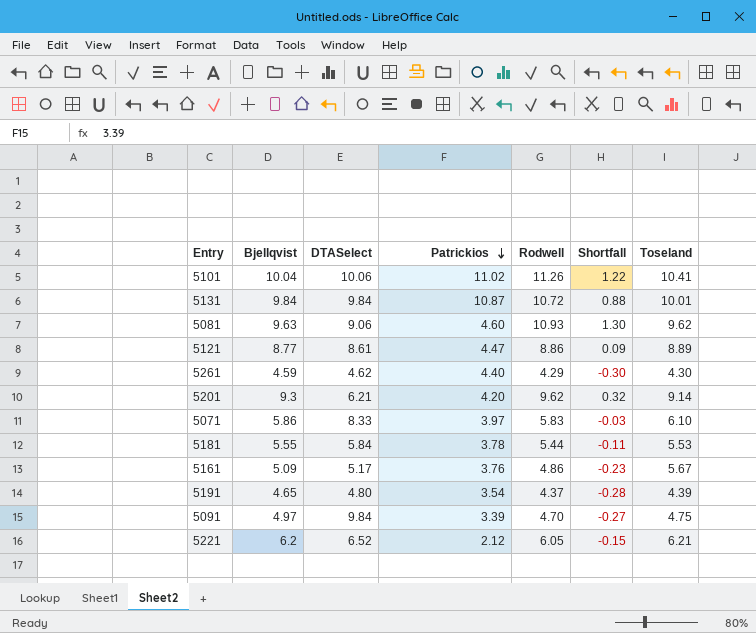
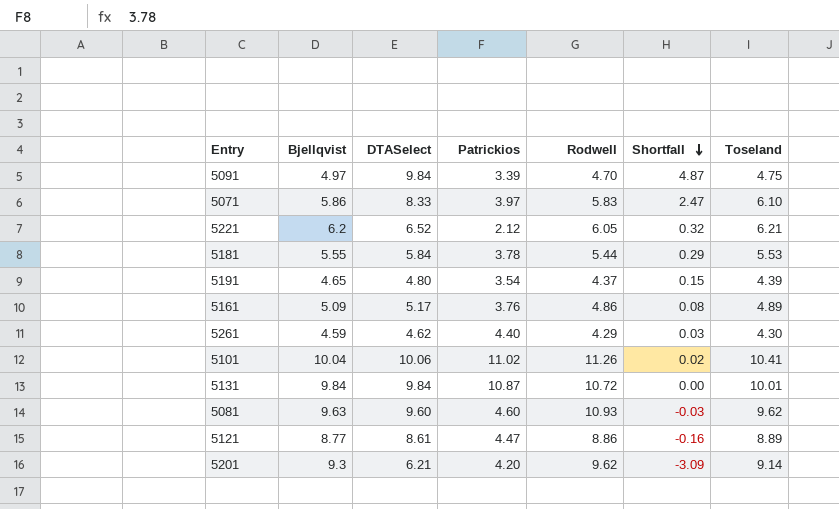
row order: Patrickios descending -> Shortfall descending
column Shortfall | formula: [Rodwell] - [Bjellqvist] -> [DTASelect] - [Bjellqvist]
5161 | Toseland: 5.67 -> 4.89
5081 | DTASelect: 9.06 -> 9.60

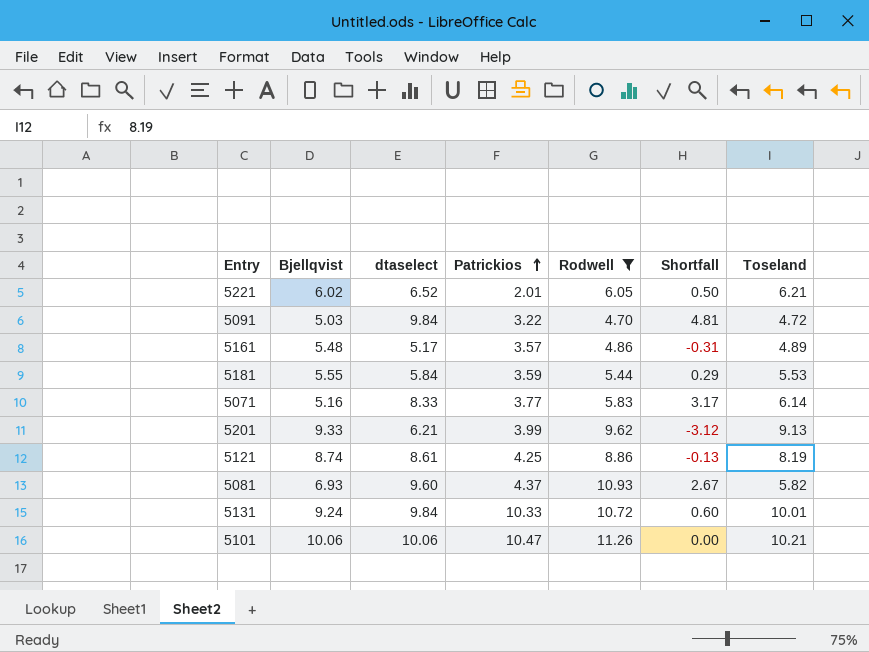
filter: none -> Rodwell >= 4.70
row order: Shortfall descending -> Patrickios ascending
column name: DTASelect -> dtaselect
5221 | Bjellqvist: 6.2 -> 6.02
5221 | Patrickios: 2.12 -> 2.01
5221 | Shortfall: 0.32 -> 0.50
5091 | Bjellqvist: 4.97 -> 5.03
5091 | Patrickios: 3.39 -> 3.22
5091 | Shortfall: 4.87 -> 4.81
5091 | Toseland: 4.75 -> 4.72
5161 | Bjellqvist: 5.09 -> 5.48
5161 | Patrickios: 3.76 -> 3.57
5161 | Shortfall: 0.08 -> -0.31
5181 | Patrickios: 3.78 -> 3.59
5071 | Bjellqvist: 5.86 -> 5.16
5071 | Patrickios: 3.97 -> 3.77
5071 | Shortfall: 2.47 -> 3.17
5071 | Toseland: 6.10 -> 6.14
5201 | Bjellqvist: 9.3 -> 9.33
5201 | Patrickios: 4.20 -> 3.99
5201 | Shortfall: -3.09 -> -3.12
5201 | Toseland: 9.14 -> 9.13
5121 | Bjellqvist: 8.77 -> 8.74
5121 | Patrickios: 4.47 -> 4.25
5121 | Shortfall: -0.16 -> -0.13
5121 | Toseland: 8.89 -> 8.19
5081 | Bjellqvist: 9.63 -> 6.93
5081 | Patrickios: 4.60 -> 4.37
5081 | Shortfall: -0.03 -> 2.67
5081 | Toseland: 9.62 -> 5.82
5131 | Bjellqvist: 9.84 -> 9.24
5131 | Patrickios: 10.87 -> 10.33
5131 | Shortfall: 0.00 -> 0.60
5101 | Bjellqvist: 10.04 -> 10.06
5101 | Patrickios: 11.02 -> 10.47
5101 | Shortfall: 0.02 -> 0.00
5101 | Toseland: 10.41 -> 10.21

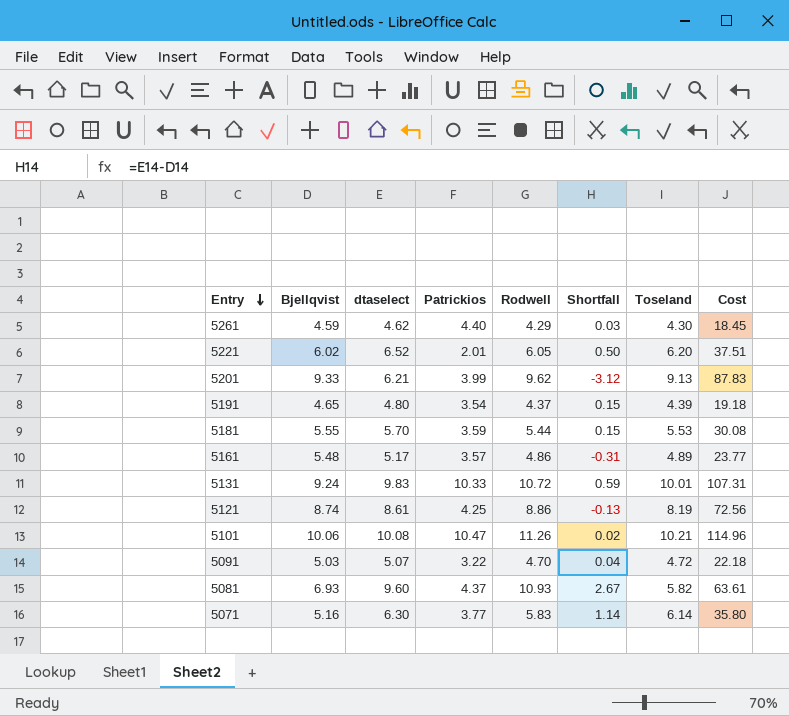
filter: Rodwell >= 4.70 -> none
row order: Patrickios ascending -> Entry descending
column Cost | formula: none -> [Rodwell] * [Toseland]
5221 | Toseland: 6.21 -> 6.20
5181 | dtaselect: 5.84 -> 5.70
5181 | Shortfall: 0.29 -> 0.15
5131 | dtaselect: 9.84 -> 9.83
5131 | Shortfall: 0.60 -> 0.59
5101 | dtaselect: 10.06 -> 10.08
5101 | Shortfall: 0.00 -> 0.02
5091 | dtaselect: 9.84 -> 5.07
5091 | Shortfall: 4.81 -> 0.04
5071 | dtaselect: 8.33 -> 6.30
5071 | Shortfall: 3.17 -> 1.14

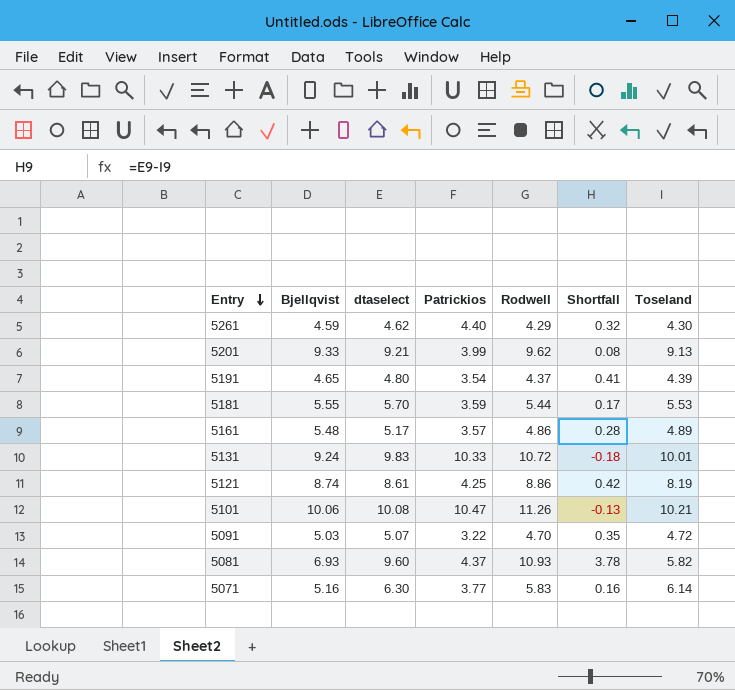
column Cost | formula: [Rodwell] * [Toseland] -> none
column Shortfall | formula: [dtaselect] - [Bjellqvist] -> [dtaselect] - [Toseland]
row 5221: 6.02 | 6.52 | 2.01 | 6.05 | 0.50 | 6.20 | 37.51 -> none
5201 | dtaselect: 6.21 -> 9.21

